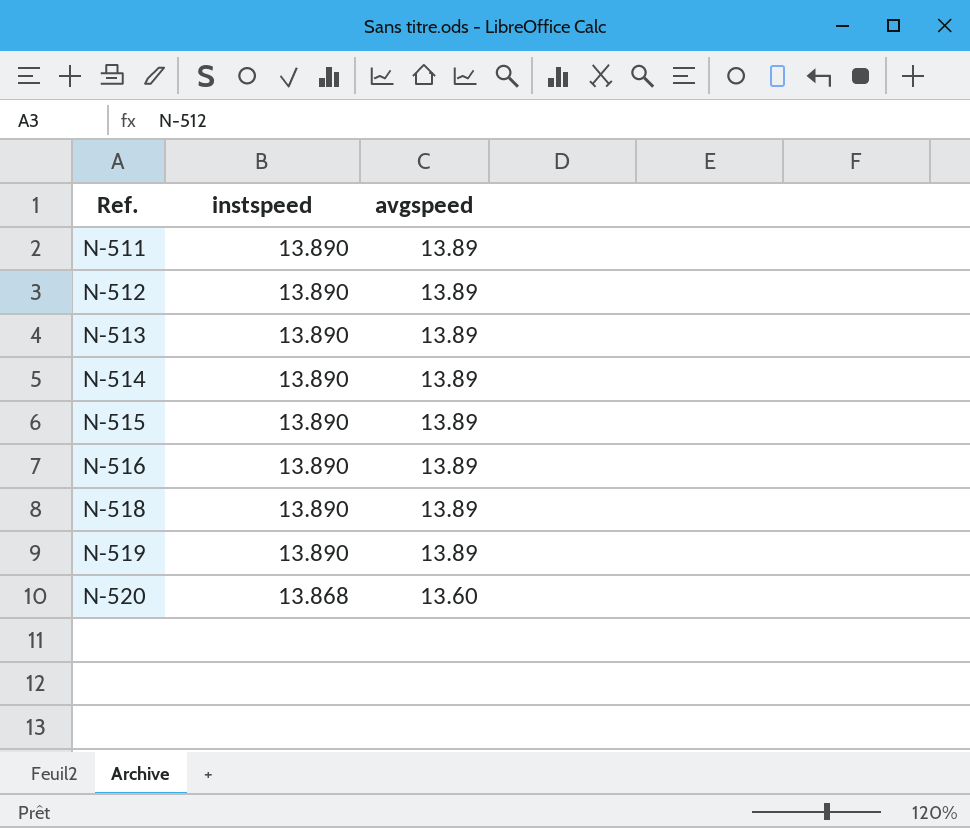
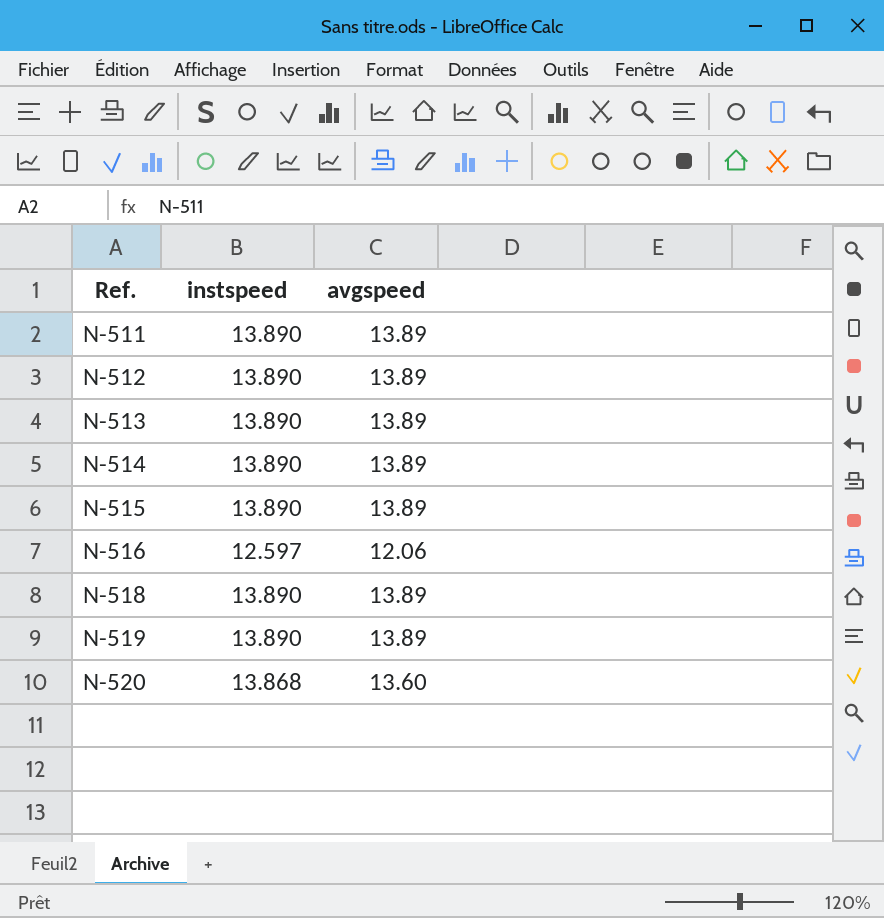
N-516 | instspeed: 13.890 -> 12.597
N-516 | avgspeed: 13.89 -> 12.06

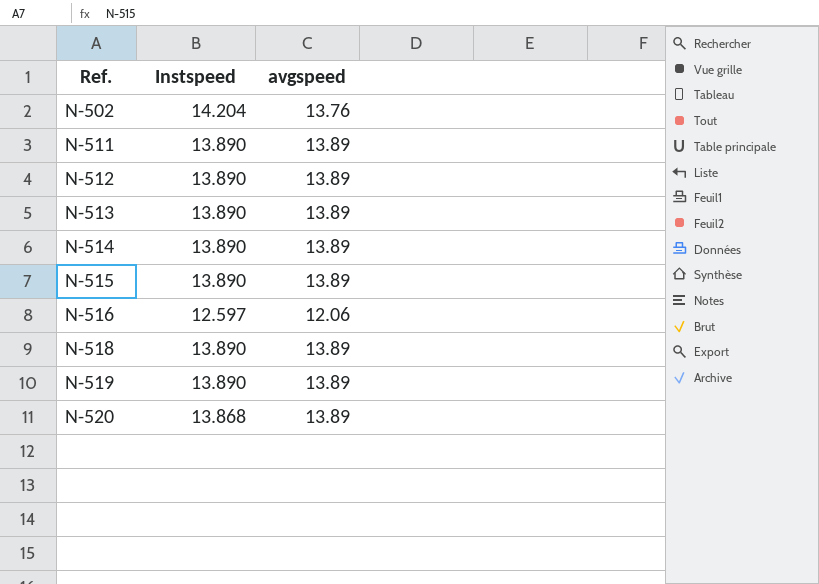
column name: instspeed -> Instspeed
row N-502: none -> 14.204 | 13.76
N-520 | avgspeed: 13.60 -> 13.89

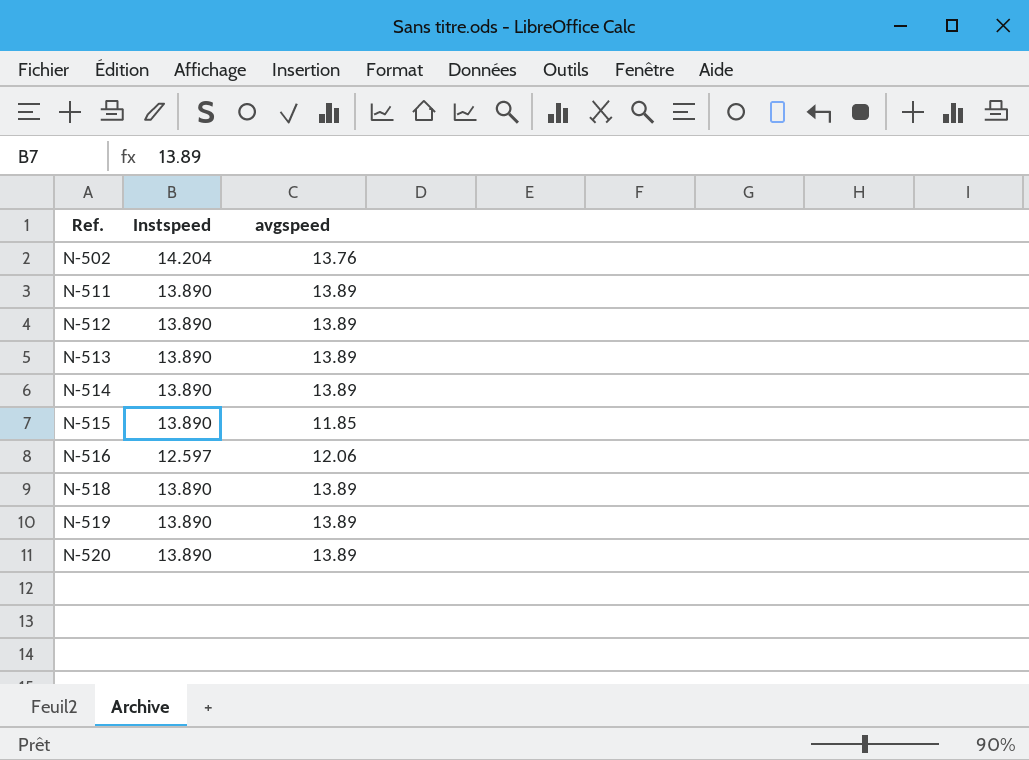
N-515 | avgspeed: 13.89 -> 11.85
N-520 | Instspeed: 13.868 -> 13.890

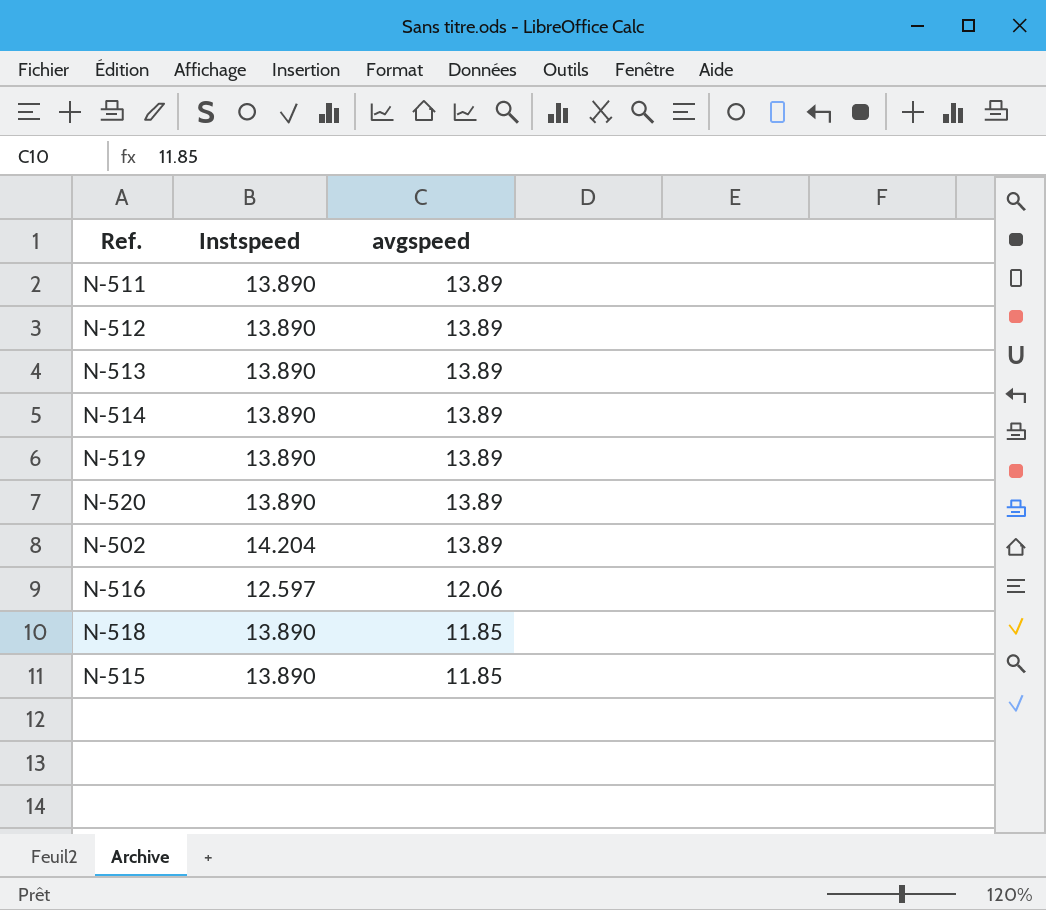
row order: Ref. ascending -> avgspeed descending
N-502 | avgspeed: 13.76 -> 13.89
N-518 | avgspeed: 13.89 -> 11.85

